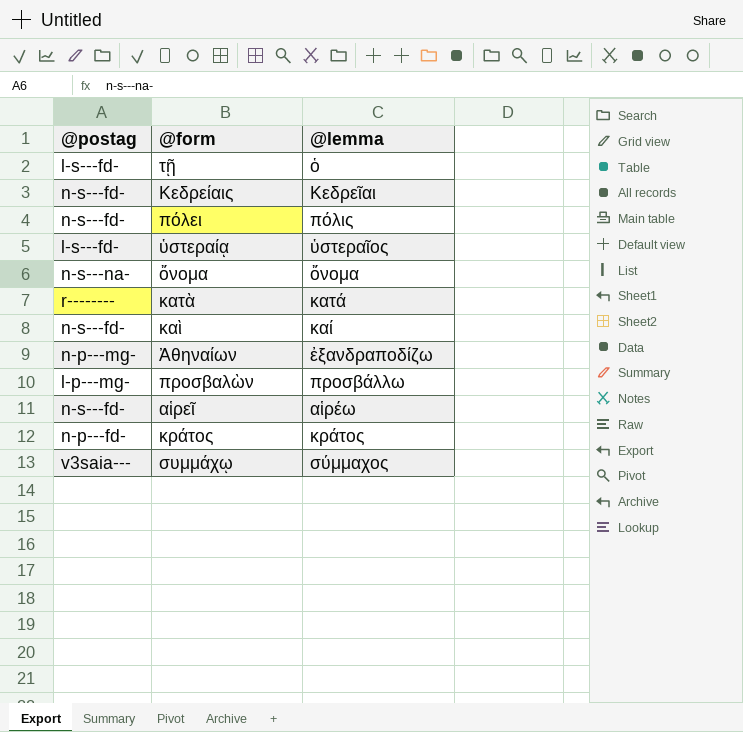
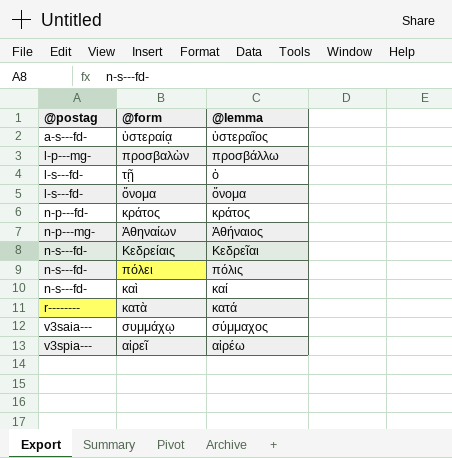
row order: none -> @postag ascending
ὑστεραίᾳ | @postag: l-s---fd- -> a-s---fd-
ὄνομα | @postag: n-s---na- -> l-s---fd-
Ἀθηναίων | @lemma: ἐξανδραποδίζω -> Ἀθήναιος
αἱρεῖ | @postag: n-s---fd- -> v3spia---

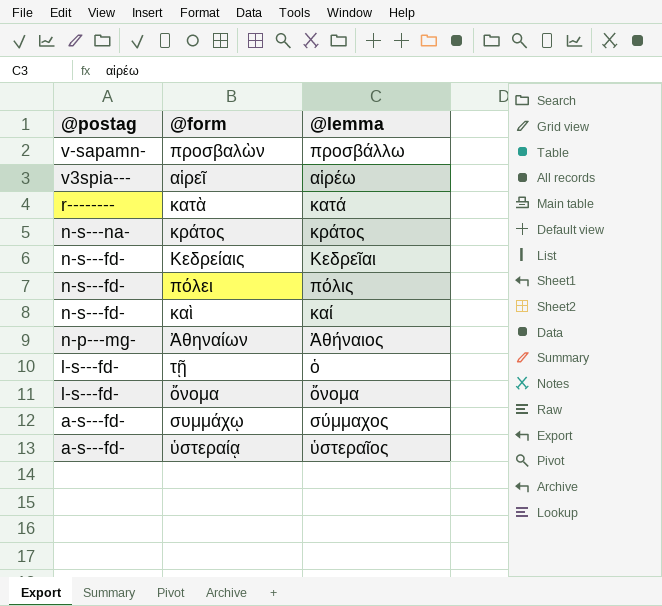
row order: @postag ascending -> @postag descending
προσβαλὼν | @postag: l-p---mg- -> v-sapamn-
κράτος | @postag: n-p---fd- -> n-s---na-
συμμάχῳ | @postag: v3saia--- -> a-s---fd-

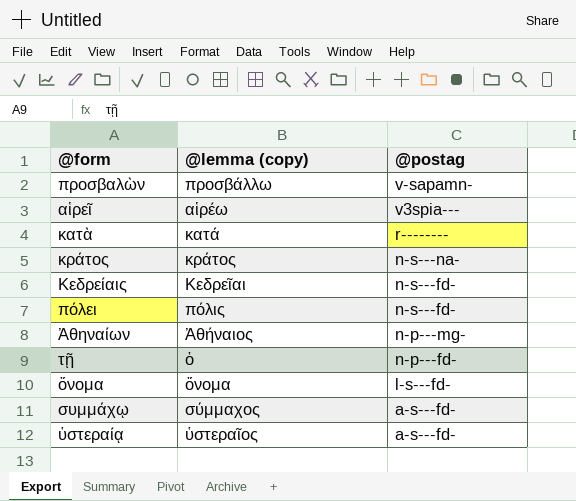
column name: @lemma -> @lemma (copy)
column @postag | position: 1 -> 3
row καὶ: n-s---fd- | καί -> none
τῇ | @postag: l-s---fd- -> n-p---fd-

